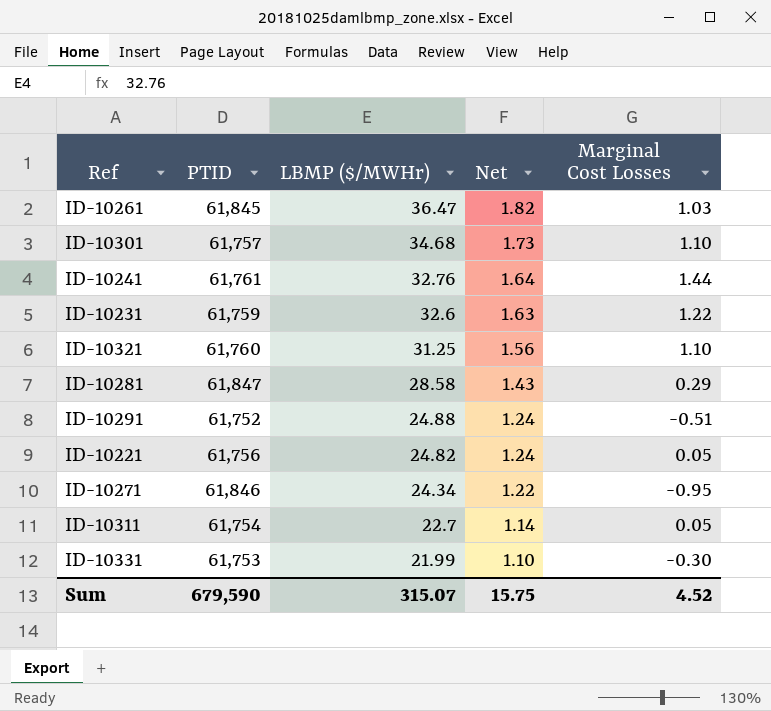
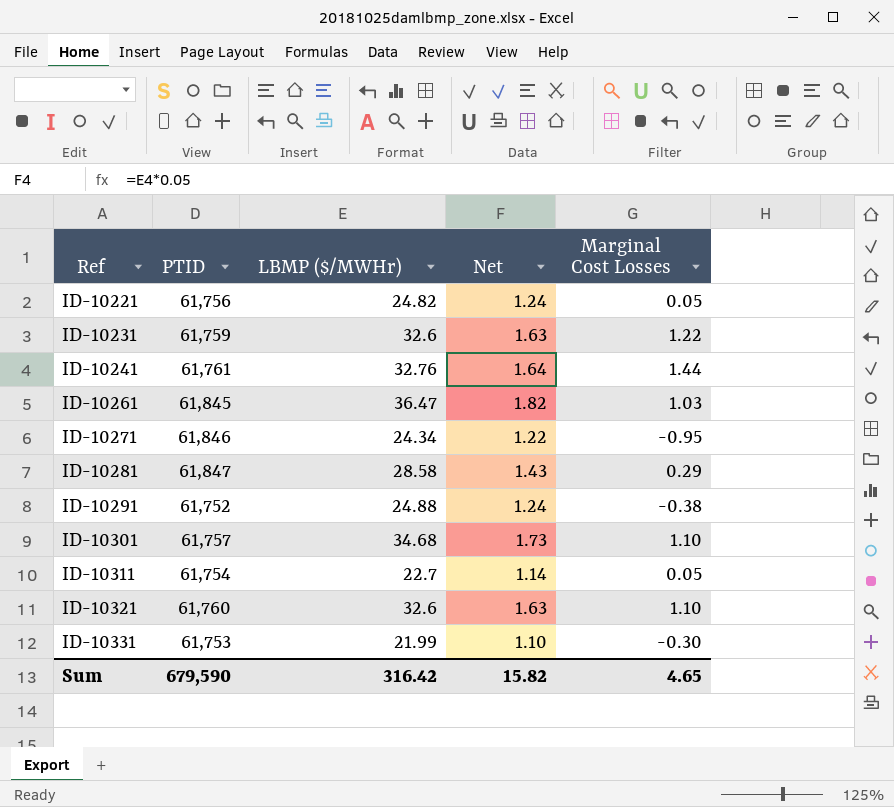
row order: LBMP ($/MWHr) descending -> Ref ascending
ID-10291 | Marginal Cost Losses: -0.51 -> -0.38
ID-10321 | LBMP ($/MWHr): 31.25 -> 32.6
ID-10321 | Net: 1.56 -> 1.63
Sum | LBMP ($/MWHr): 315.07 -> 316.42
Sum | Net: 15.75 -> 15.82
Sum | Marginal Cost Losses: 4.52 -> 4.65

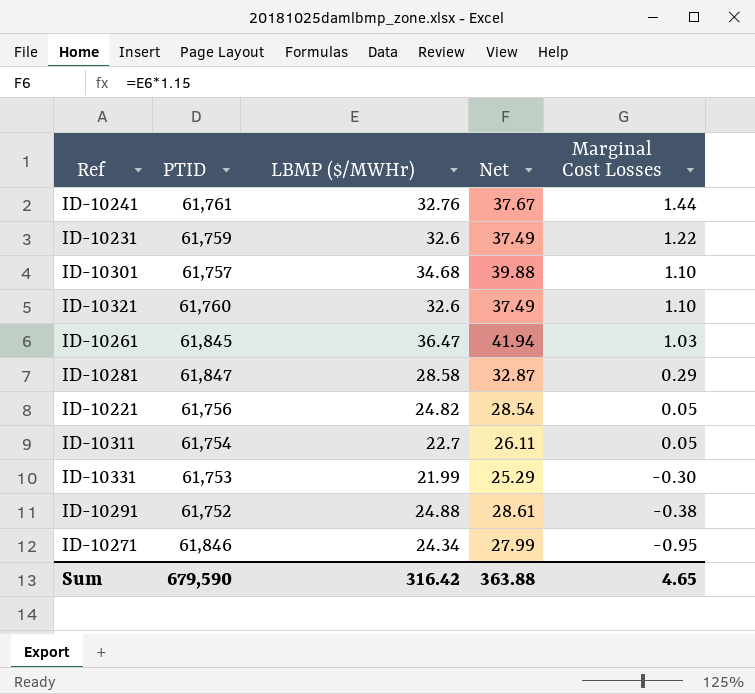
row order: Ref ascending -> Marginal Cost Losses descending
column Net | formula: [LBMP ($/MWHr)] * 0.05 -> [LBMP ($/MWHr)] * 1.15
Sum | Net: 15.82 -> 363.88

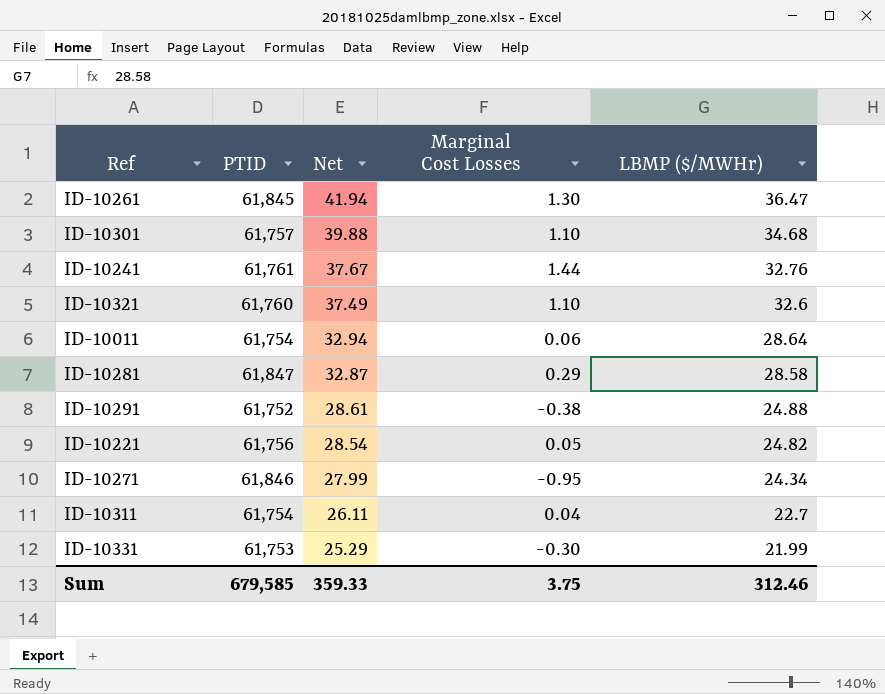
row order: Marginal Cost Losses descending -> Net descending
column LBMP ($/MWHr) | position: 3 -> 5
row ID-10231: 61,759 | 32.6 | 37.49 | 1.22 -> none
ID-10261 | Marginal Cost Losses: 1.03 -> 1.30
row ID-10011: none -> 61,754 | 32.94 | 0.06 | 28.64
ID-10311 | Marginal Cost Losses: 0.05 -> 0.04
Sum | PTID: 679,590 -> 679,585
Sum | Net: 363.88 -> 359.33
Sum | Marginal Cost Losses: 4.65 -> 3.75
Sum | LBMP ($/MWHr): 316.42 -> 312.46

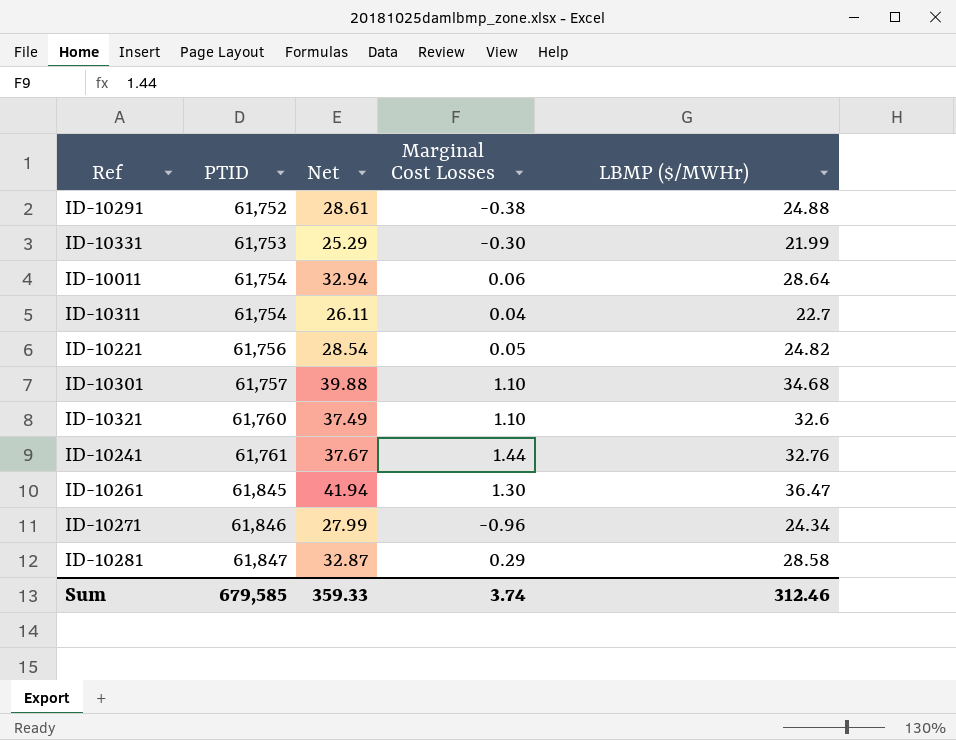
row order: Net descending -> PTID ascending
ID-10271 | Marginal Cost Losses: -0.95 -> -0.96
Sum | Marginal Cost Losses: 3.75 -> 3.74

